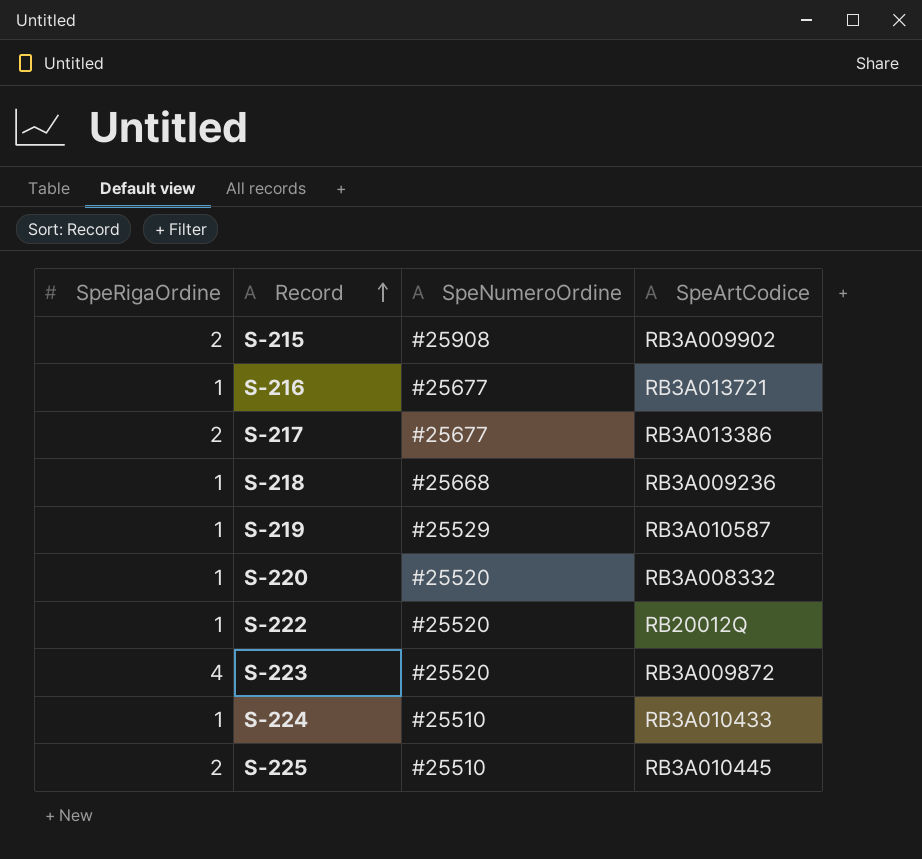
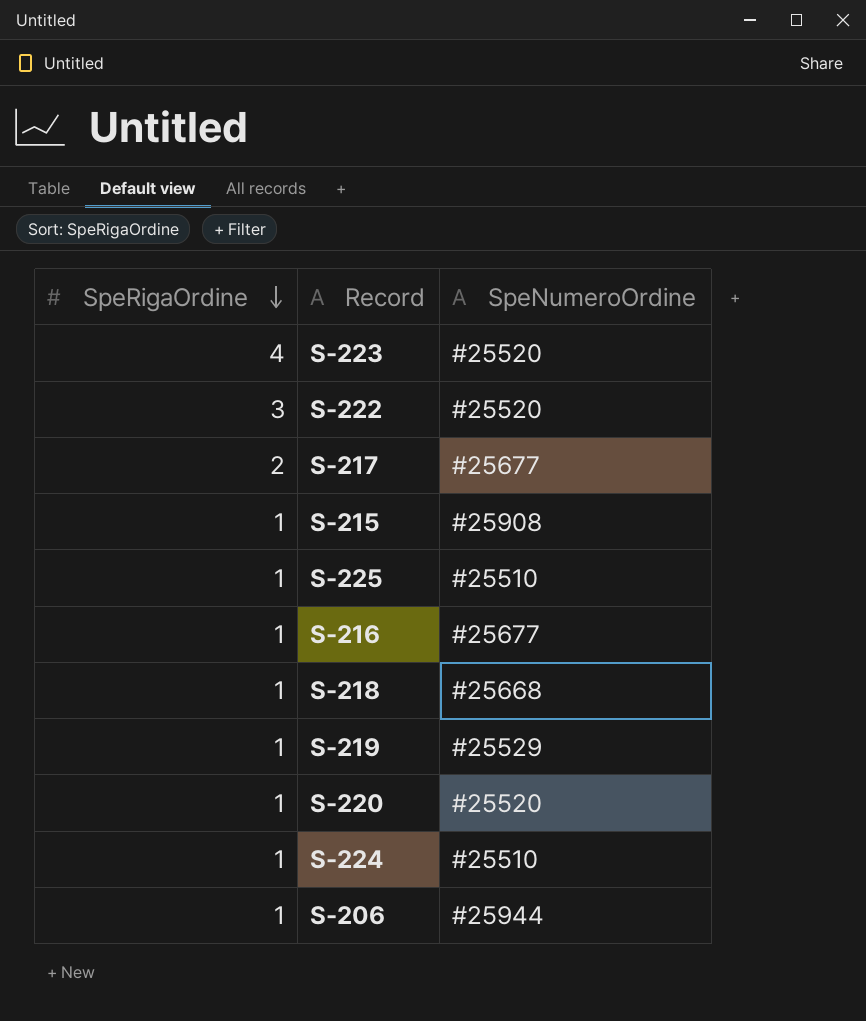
row order: Record ascending -> SpeRigaOrdine descending
column SpeArtCodice | position: 4 -> none
S-222 | SpeRigaOrdine: 1 -> 3
S-215 | SpeRigaOrdine: 2 -> 1
S-225 | SpeRigaOrdine: 2 -> 1
row S-206: none -> 1 | #25944

